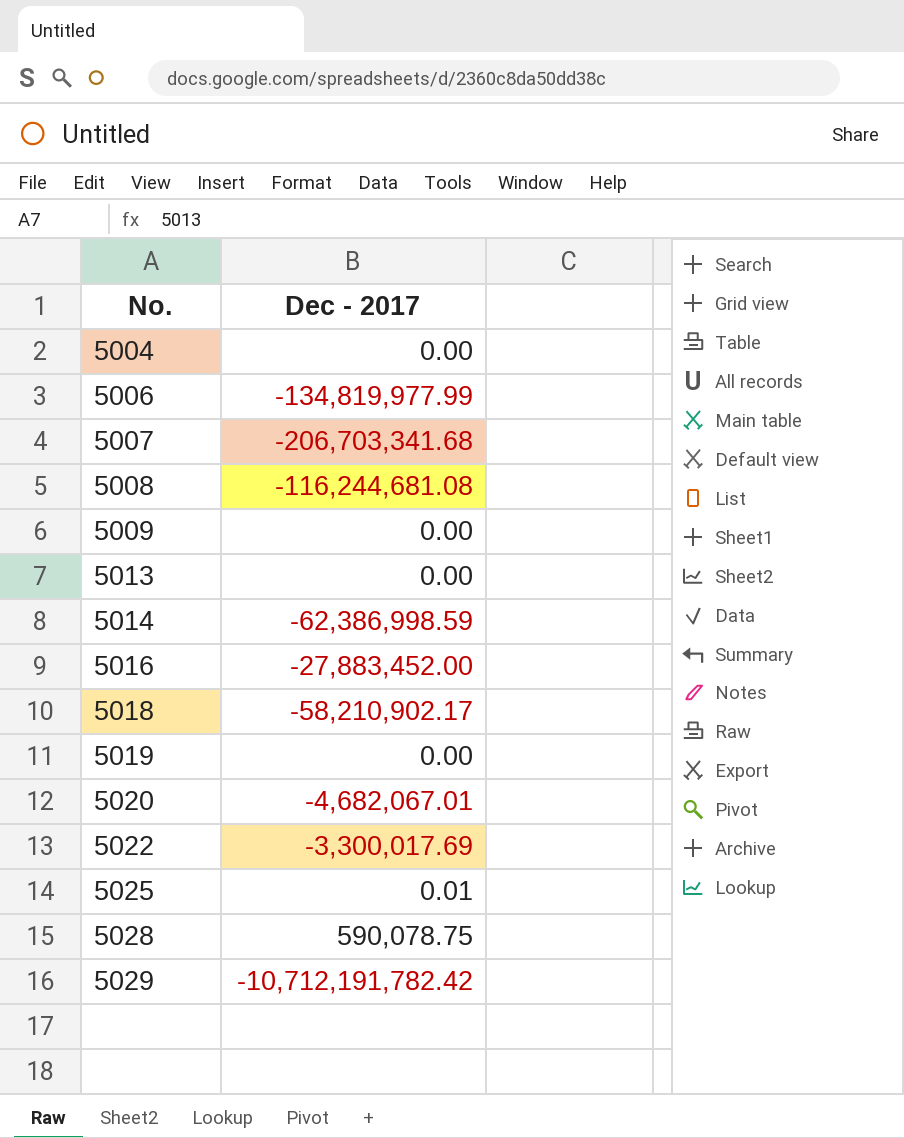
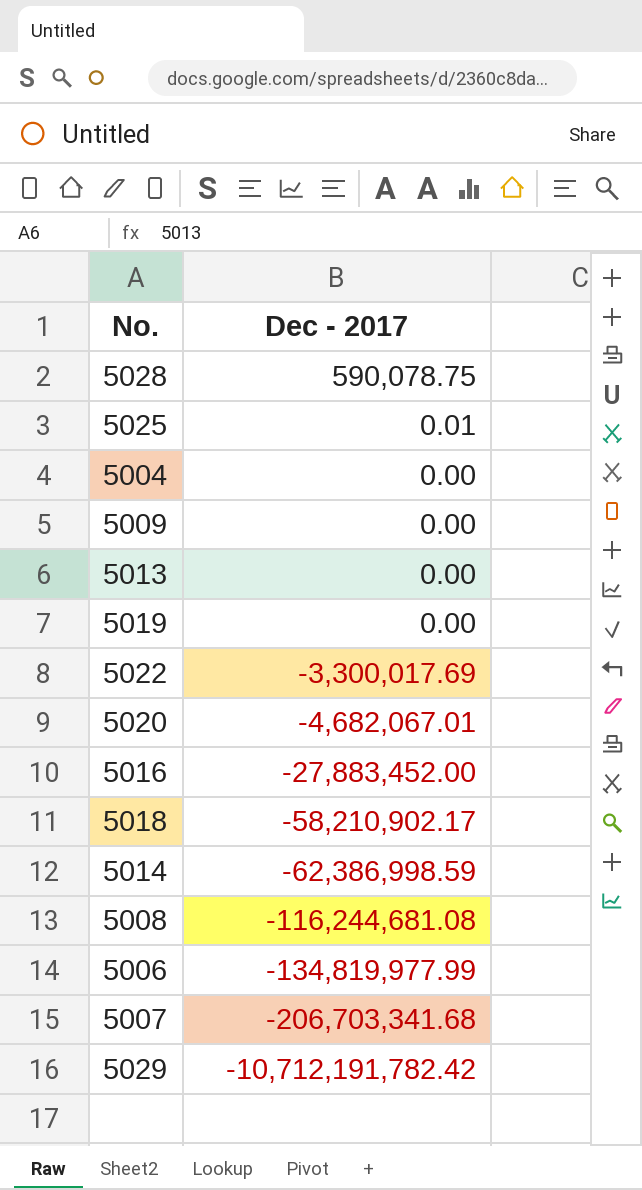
row order: No. ascending -> Dec - 2017 descending

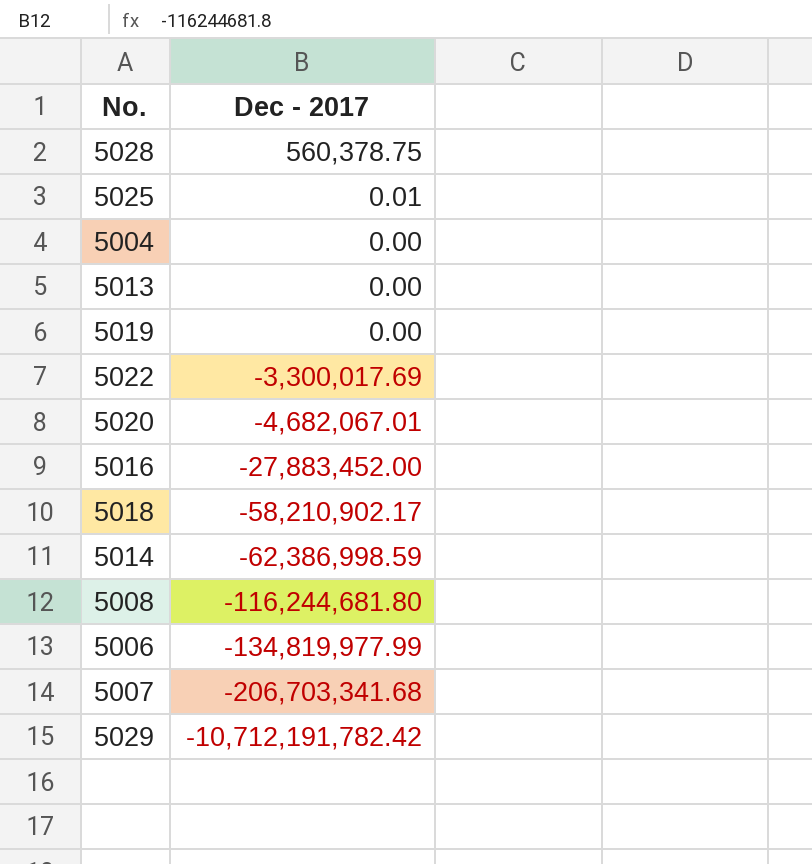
row 5009: 0.00 -> none
5028 | Dec - 2017: 590,078.75 -> 560,378.75
5008 | Dec - 2017: -116,244,681.08 -> -116,244,681.80

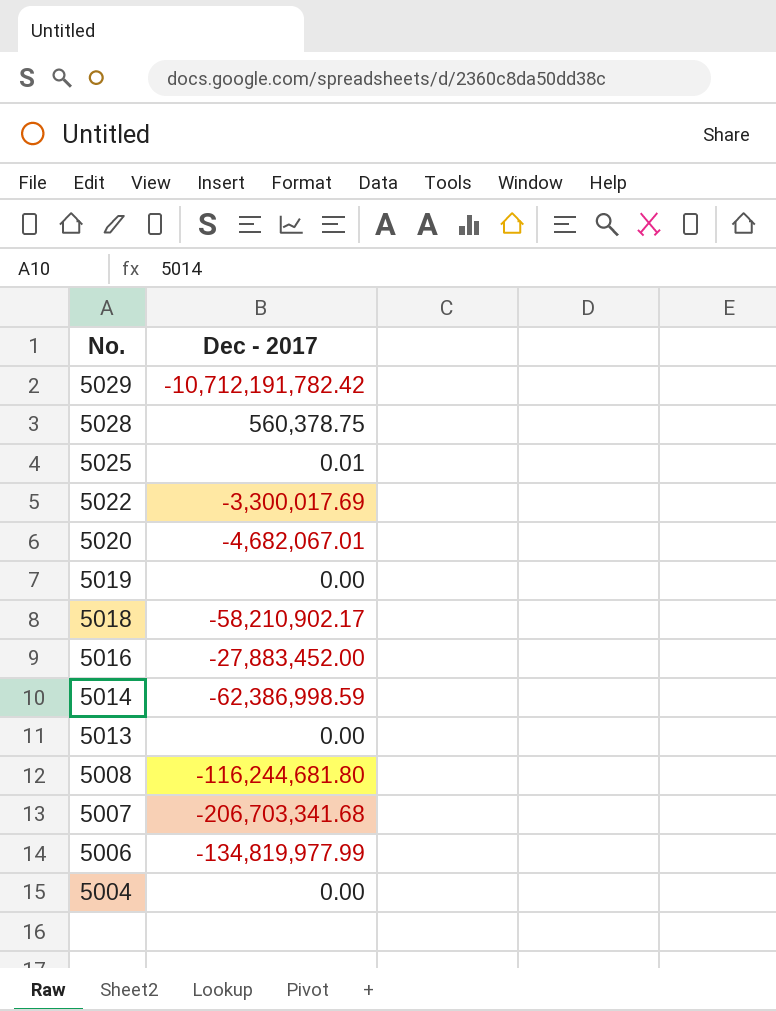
row order: Dec - 2017 descending -> No. descending

